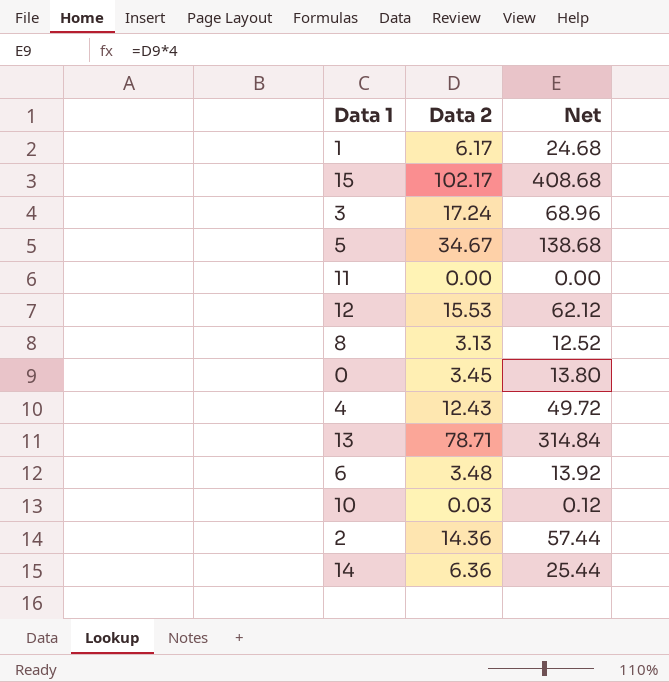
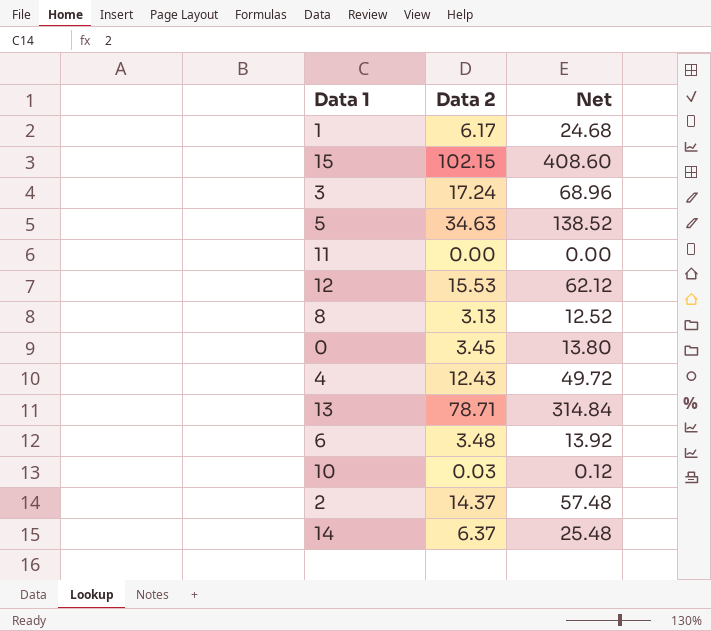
15 | Data 2: 102.17 -> 102.15
15 | Net: 408.68 -> 408.60
5 | Data 2: 34.67 -> 34.63
5 | Net: 138.68 -> 138.52
2 | Data 2: 14.36 -> 14.37
2 | Net: 57.44 -> 57.48
14 | Data 2: 6.36 -> 6.37
14 | Net: 25.44 -> 25.48

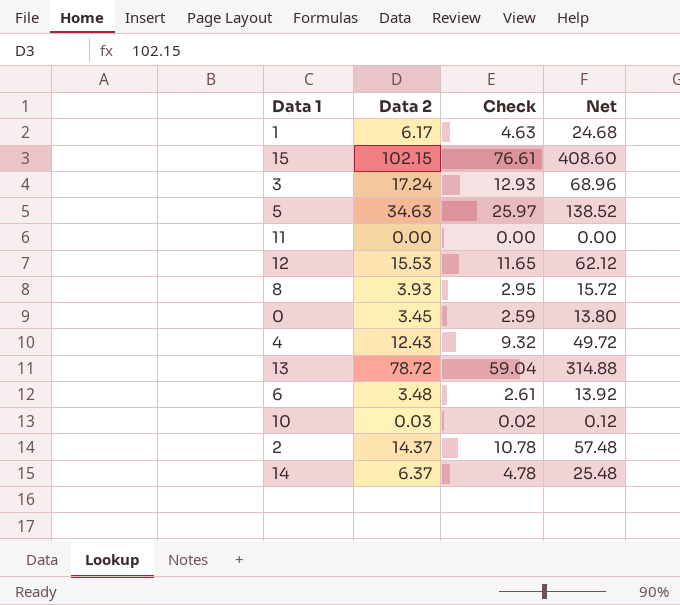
column Check | formula: none -> [Data 2] * 0.75
8 | Data 2: 3.13 -> 3.93
8 | Net: 12.52 -> 15.72
13 | Data 2: 78.71 -> 78.72
13 | Net: 314.84 -> 314.88

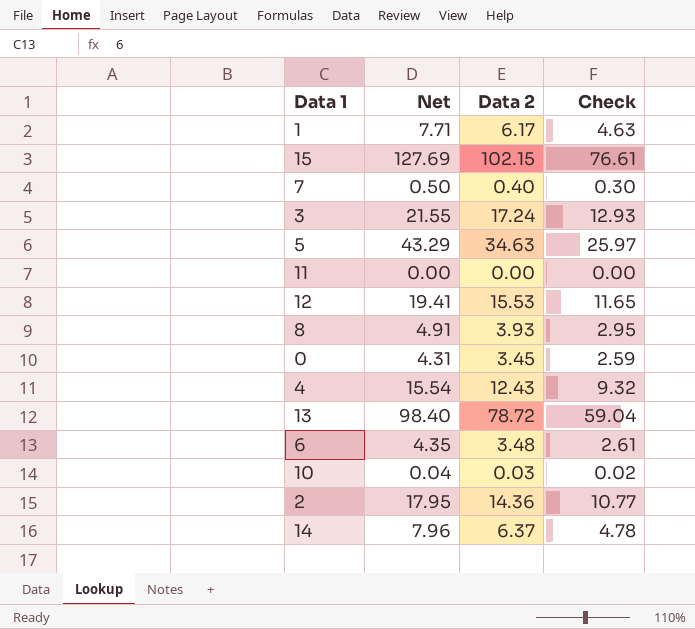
column Net | formula: [Data 2] * 4 -> [Data 2] * 1.25
column Net | position: 4 -> 2
row 7: none -> 0.50 | 0.40 | 0.30
2 | Data 2: 14.37 -> 14.36
2 | Check: 10.78 -> 10.77

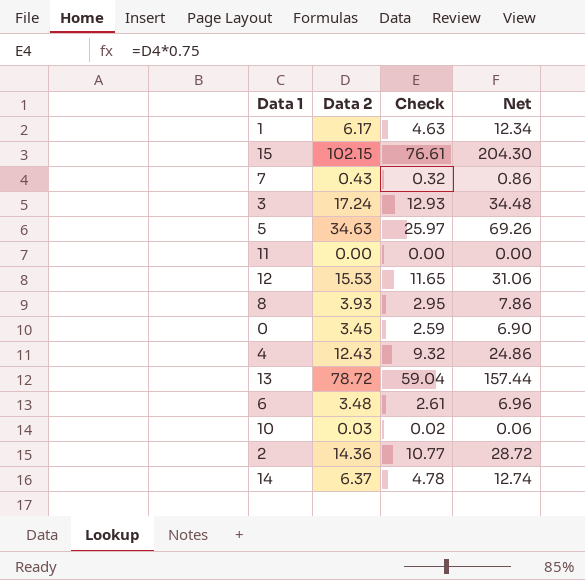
column Net | formula: [Data 2] * 1.25 -> [Data 2] * 2
column Net | position: 2 -> 4
7 | Data 2: 0.40 -> 0.43
7 | Check: 0.30 -> 0.32

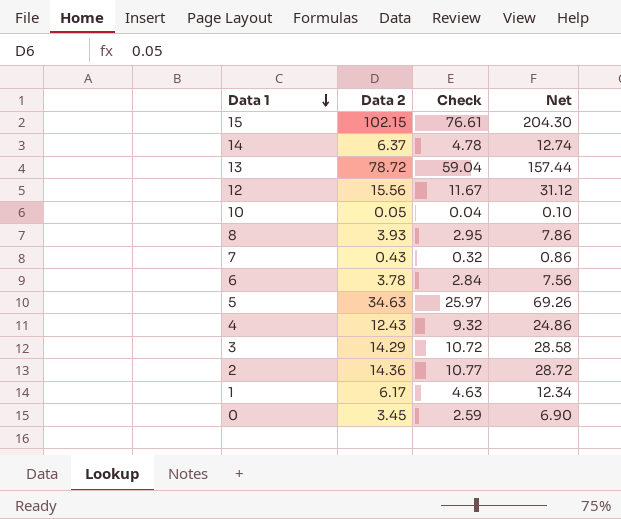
row order: none -> Data 1 descending
row 11: 0.00 | 0.00 | 0.00 -> none
12 | Data 2: 15.53 -> 15.56
12 | Check: 11.65 -> 11.67
12 | Net: 31.06 -> 31.12
10 | Data 2: 0.03 -> 0.05
10 | Check: 0.02 -> 0.04
10 | Net: 0.06 -> 0.10
6 | Data 2: 3.48 -> 3.78
6 | Check: 2.61 -> 2.84
6 | Net: 6.96 -> 7.56
3 | Data 2: 17.24 -> 14.29
3 | Check: 12.93 -> 10.72
3 | Net: 34.48 -> 28.58

